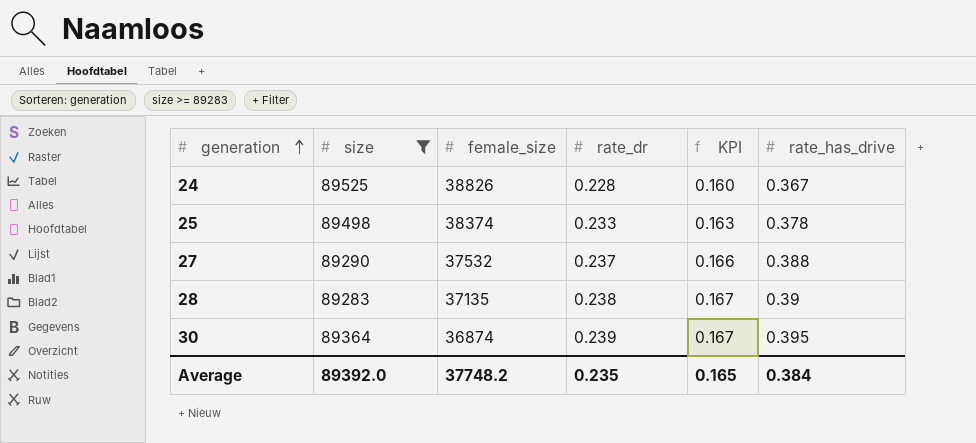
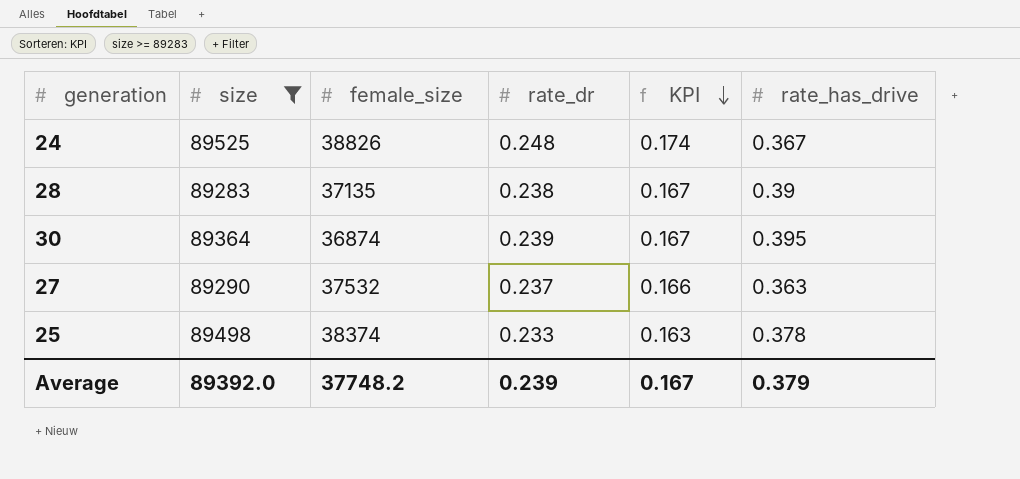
row order: generation ascending -> KPI descending
24 | rate_dr: 0.228 -> 0.248
24 | KPI: 0.160 -> 0.174
27 | rate_has_drive: 0.388 -> 0.363
Average | rate_dr: 0.235 -> 0.239
Average | KPI: 0.165 -> 0.167
Average | rate_has_drive: 0.384 -> 0.379

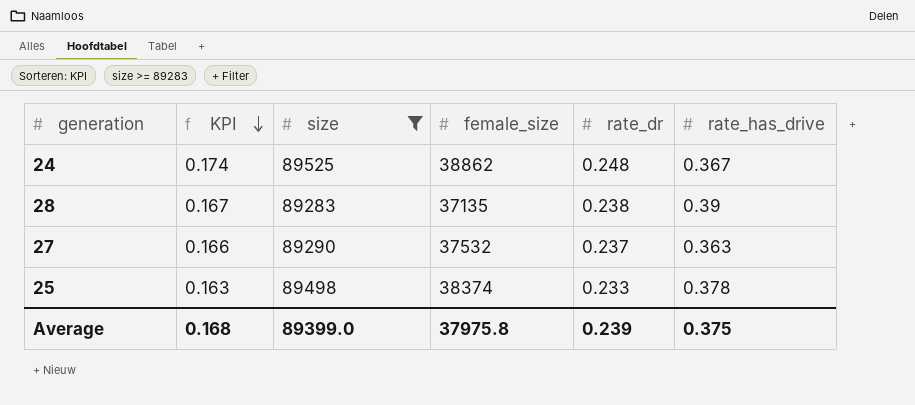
column KPI | position: 5 -> 2
row 30: 89364 | 36874 | 0.239 | 0.167 | 0.395 -> none
24 | female_size: 38826 -> 38862
Average | KPI: 0.167 -> 0.168
Average | size: 89392.0 -> 89399.0
Average | female_size: 37748.2 -> 37975.8
Average | rate_has_drive: 0.379 -> 0.375

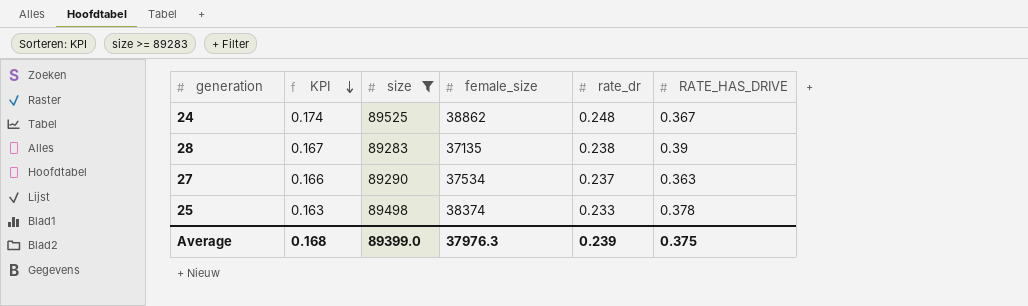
column name: rate_has_drive -> RATE_HAS_DRIVE
27 | female_size: 37532 -> 37534
Average | female_size: 37975.8 -> 37976.3

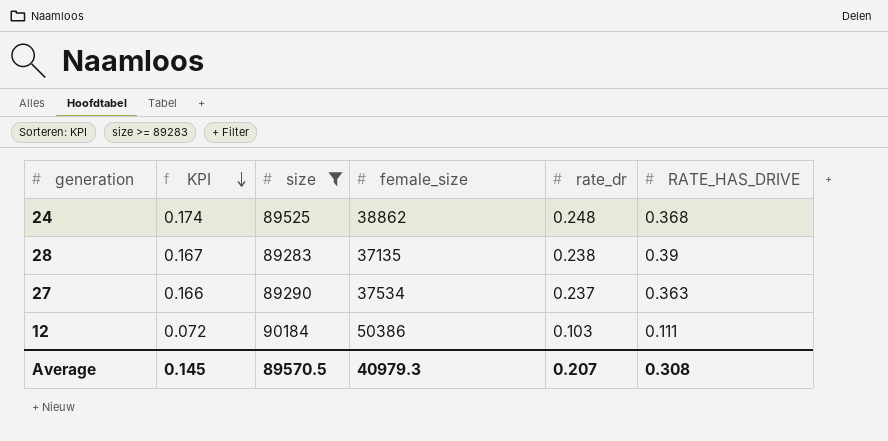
row 25: 0.163 | 89498 | 38374 | 0.233 | 0.378 -> none
24 | RATE_HAS_DRIVE: 0.367 -> 0.368
row 12: none -> 0.072 | 90184 | 50386 | 0.103 | 0.111
Average | KPI: 0.168 -> 0.145
Average | size: 89399.0 -> 89570.5
Average | female_size: 37976.3 -> 40979.3
Average | rate_dr: 0.239 -> 0.207
Average | RATE_HAS_DRIVE: 0.375 -> 0.308

